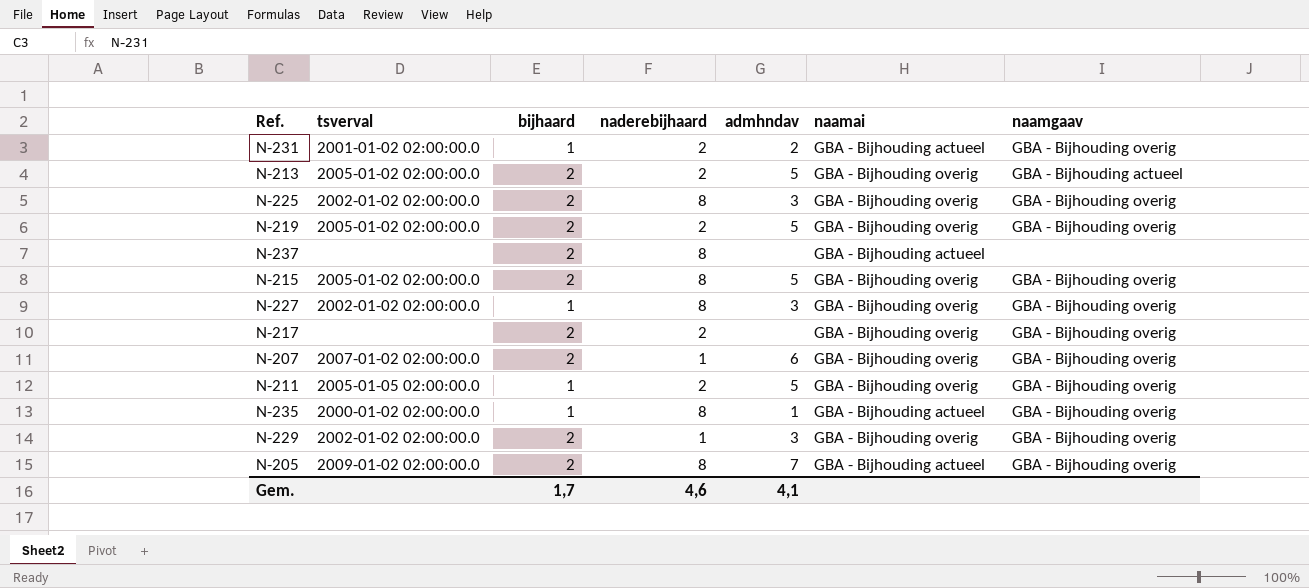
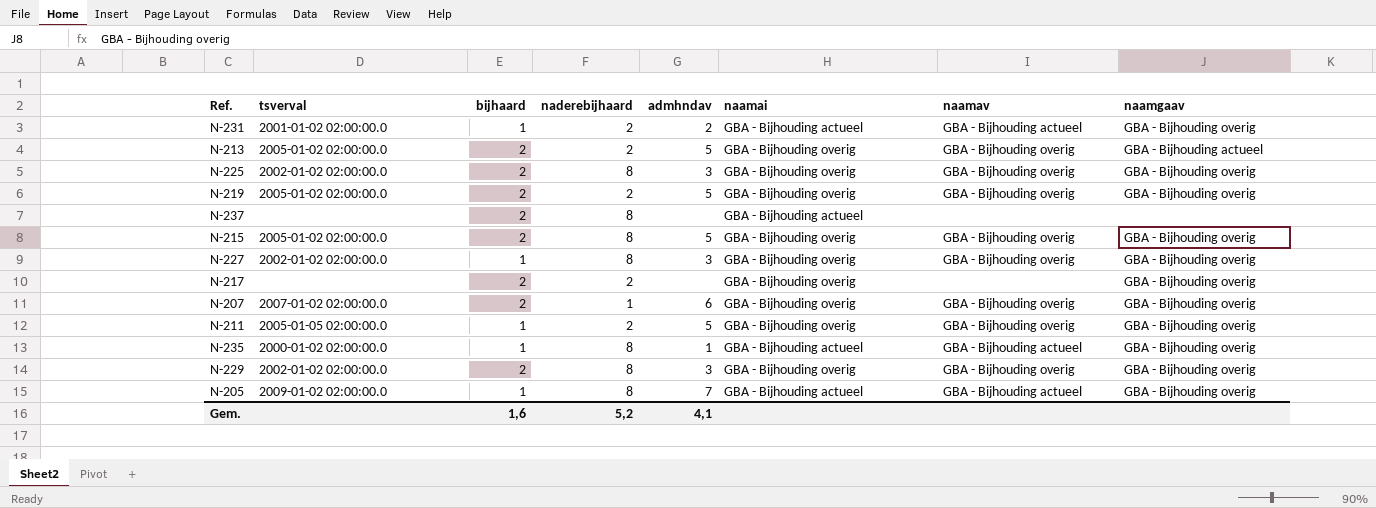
column naamav | position: none -> 7
N-229 | naderebijhaard: 1 -> 8
N-205 | bijhaard: 2 -> 1
Gem. | bijhaard: 1,7 -> 1,6
Gem. | naderebijhaard: 4,6 -> 5,2

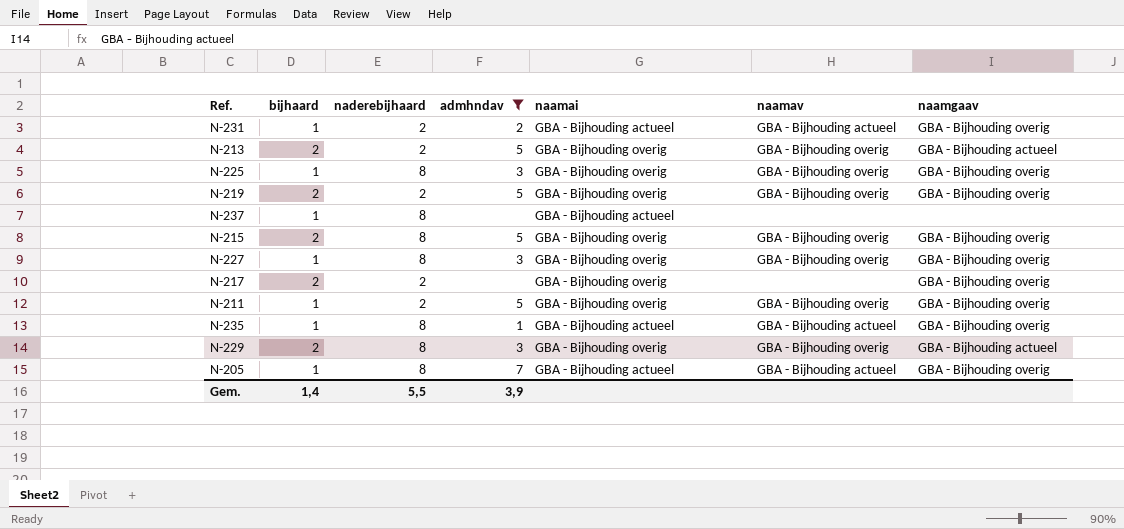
filter: none -> admhndav != 6
column tsverval | position: 2 -> none
N-225 | bijhaard: 2 -> 1
N-237 | bijhaard: 2 -> 1
N-229 | naamgaav: GBA - Bijhouding overig -> GBA - Bijhouding actueel
Gem. | bijhaard: 1,6 -> 1,4
Gem. | naderebijhaard: 5,2 -> 5,5
Gem. | admhndav: 4,1 -> 3,9

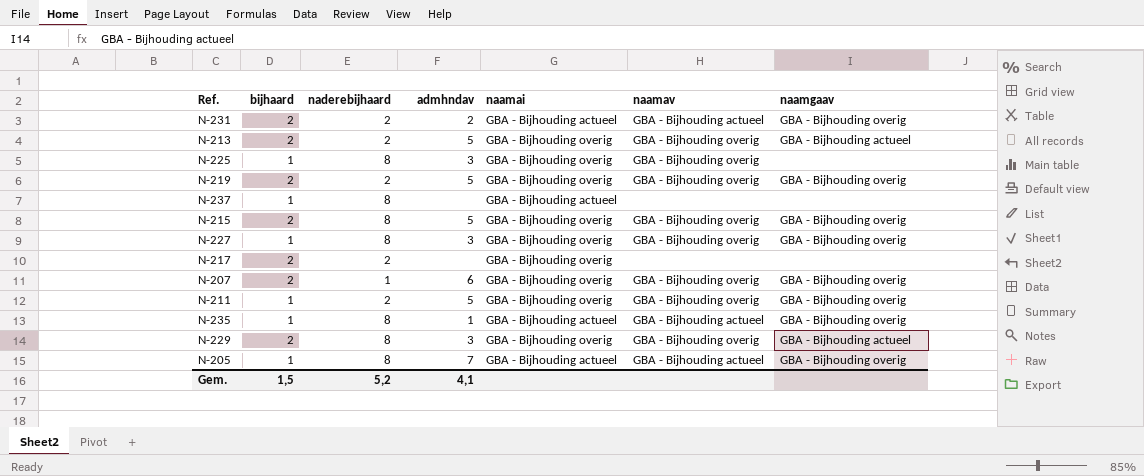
filter: admhndav != 6 -> none
N-231 | bijhaard: 1 -> 2
N-225 | naamgaav: GBA - Bijhouding overig -> none
N-217 | naamgaav: GBA - Bijhouding overig -> none
Gem. | bijhaard: 1,4 -> 1,5
Gem. | naderebijhaard: 5,5 -> 5,2
Gem. | admhndav: 3,9 -> 4,1

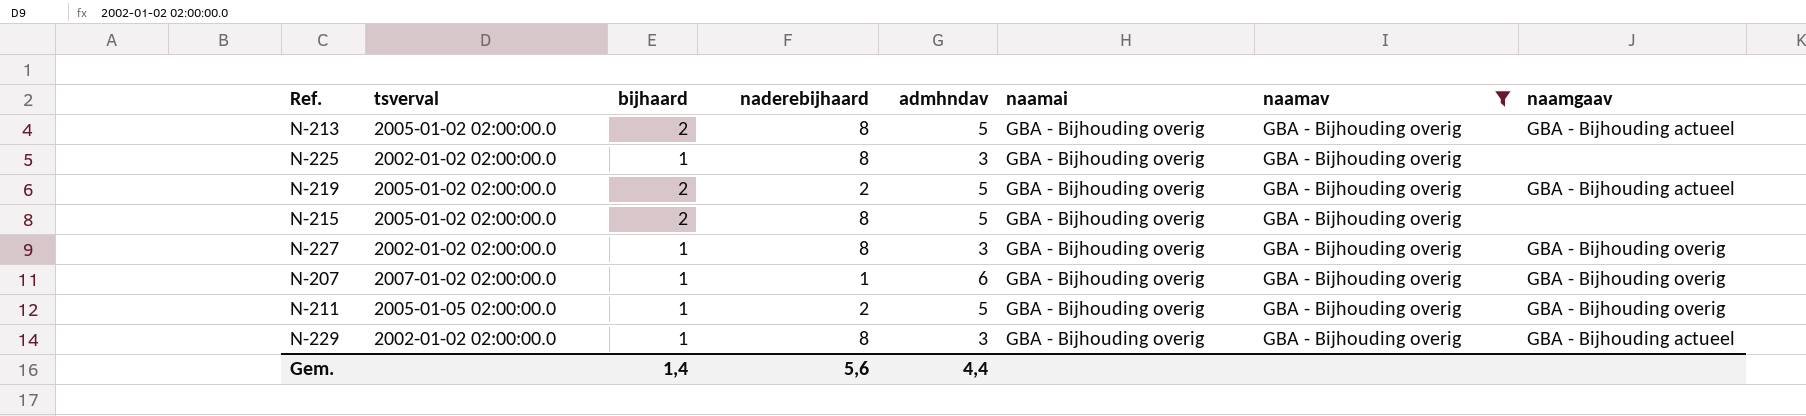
filter: none -> naamav = GBA - Bijhouding overig
column tsverval | position: none -> 2
N-213 | naderebijhaard: 2 -> 8
N-219 | naamgaav: GBA - Bijhouding overig -> GBA - Bijhouding actueel
N-215 | naamgaav: GBA - Bijhouding overig -> none
N-207 | bijhaard: 2 -> 1
N-229 | bijhaard: 2 -> 1
Gem. | bijhaard: 1,5 -> 1,4
Gem. | naderebijhaard: 5,2 -> 5,6
Gem. | admhndav: 4,1 -> 4,4

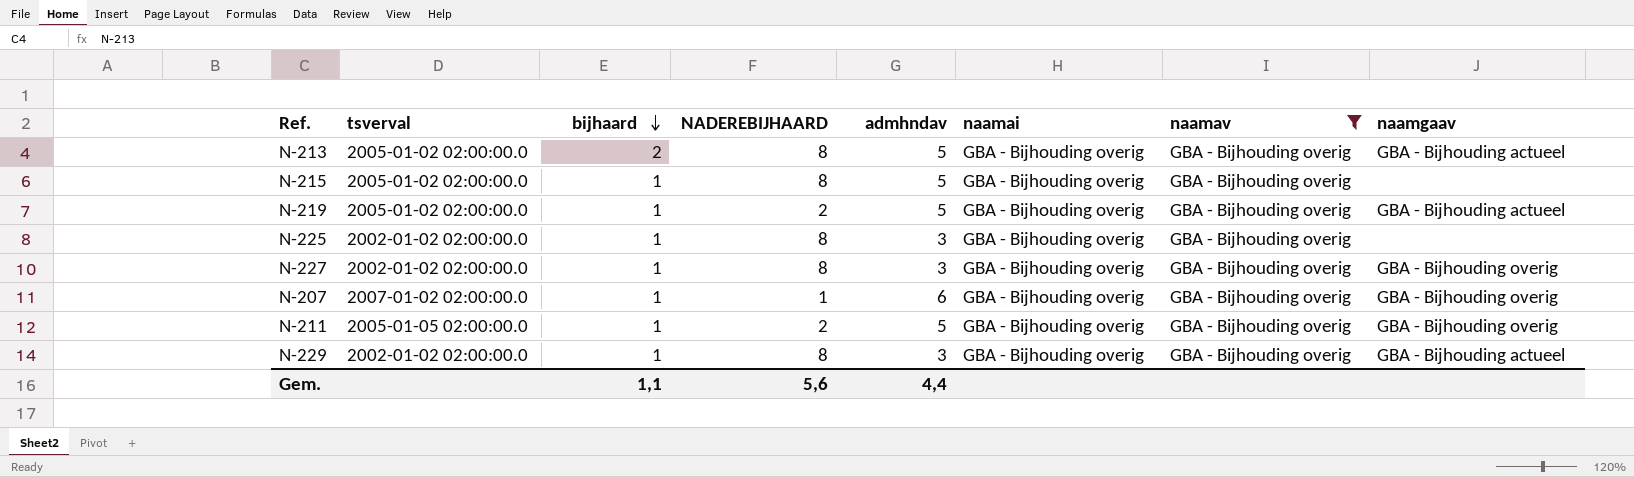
row order: none -> bijhaard descending
column name: naderebijhaard -> NADEREBIJHAARD
N-215 | bijhaard: 2 -> 1
N-219 | bijhaard: 2 -> 1
Gem. | bijhaard: 1,4 -> 1,1

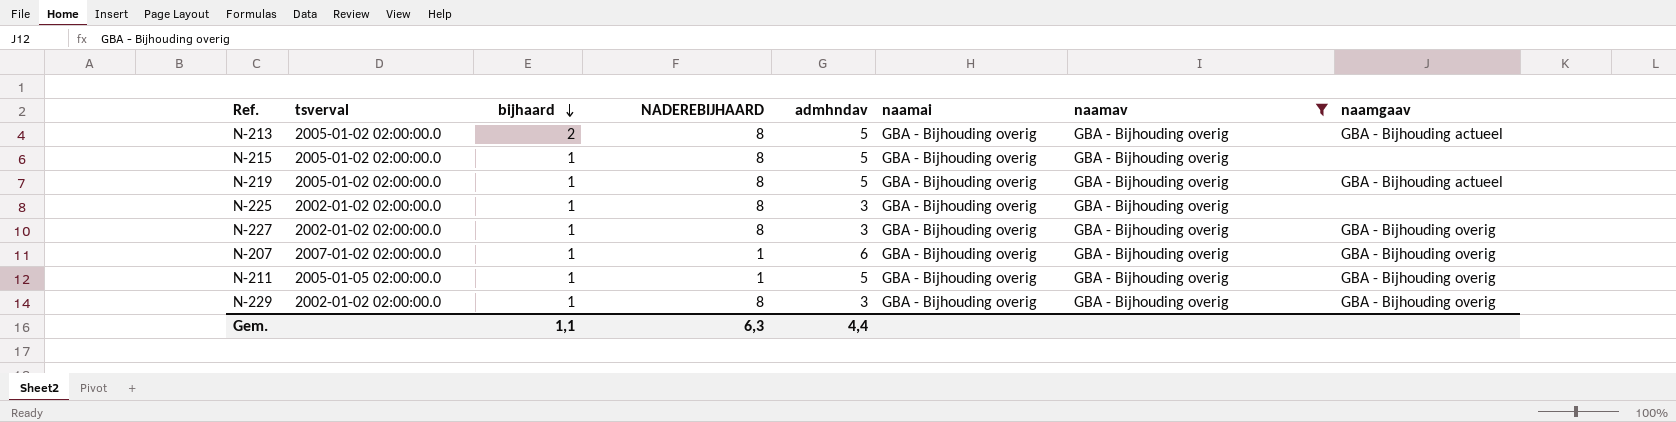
N-219 | NADEREBIJHAARD: 2 -> 8
N-211 | NADEREBIJHAARD: 2 -> 1
N-229 | naamgaav: GBA - Bijhouding actueel -> GBA - Bijhouding overig
Gem. | NADEREBIJHAARD: 5,6 -> 6,3

